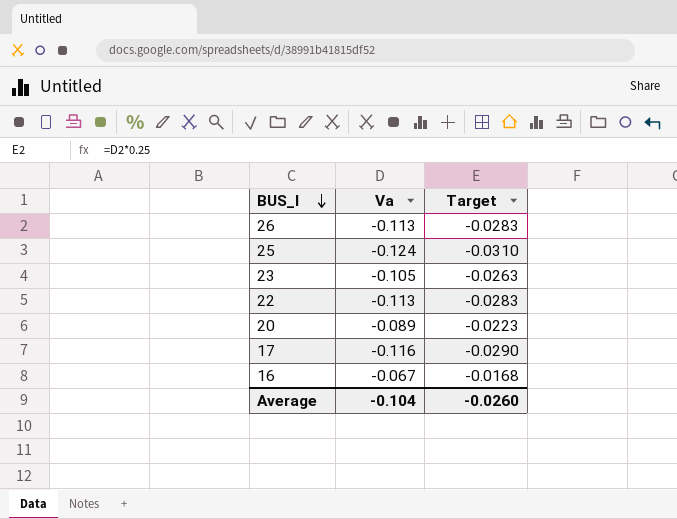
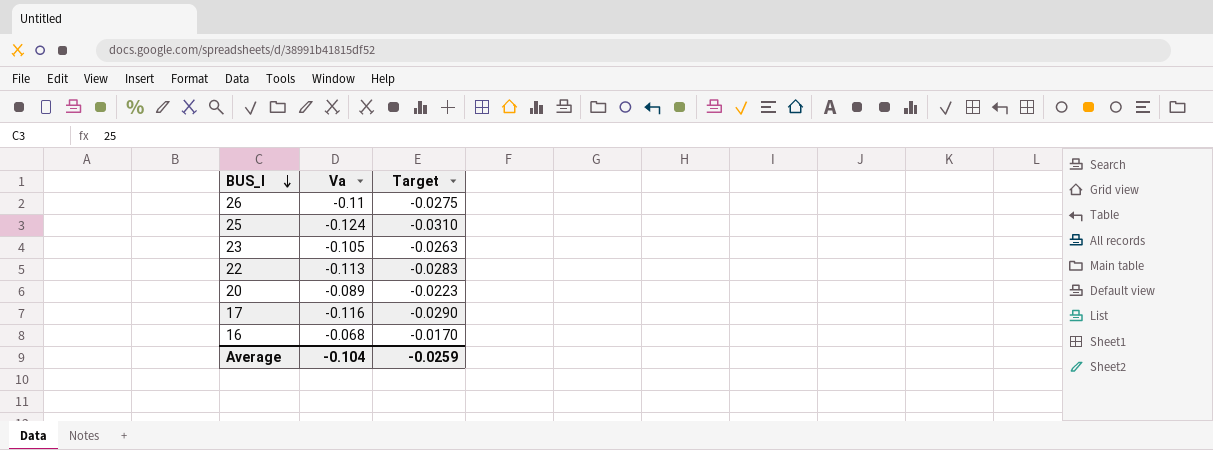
26 | Va: -0.113 -> -0.11
26 | Target: -0.0283 -> -0.0275
16 | Va: -0.067 -> -0.068
16 | Target: -0.0168 -> -0.0170
Average | Target: -0.0260 -> -0.0259

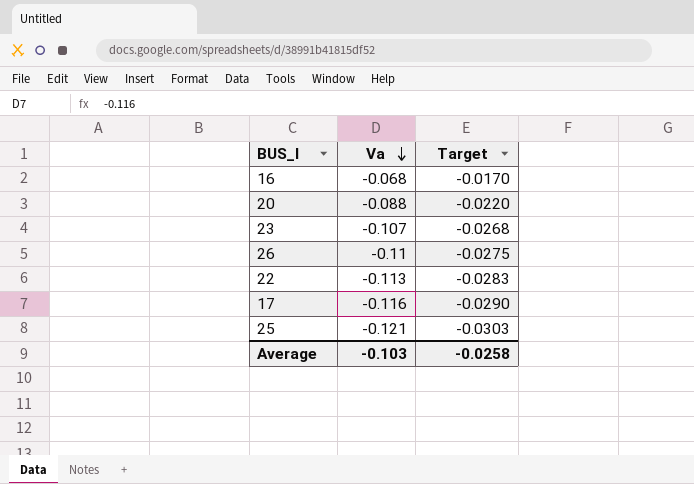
row order: BUS_I descending -> Va descending
20 | Va: -0.089 -> -0.088
20 | Target: -0.0223 -> -0.0220
23 | Va: -0.105 -> -0.107
23 | Target: -0.0263 -> -0.0268
25 | Va: -0.124 -> -0.121
25 | Target: -0.0310 -> -0.0303
Average | Va: -0.104 -> -0.103
Average | Target: -0.0259 -> -0.0258

